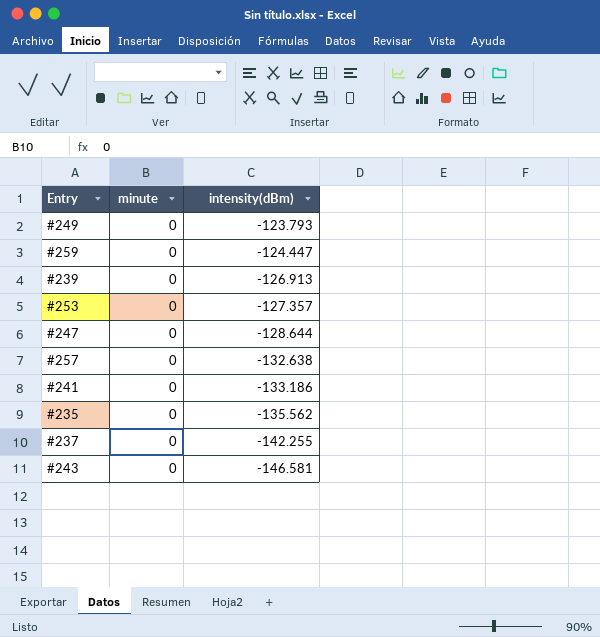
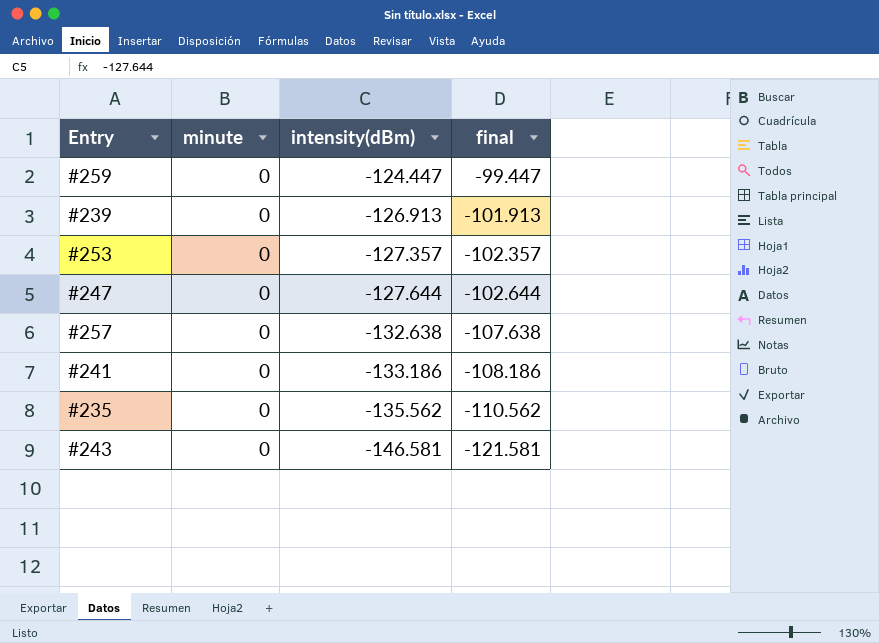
column final | formula: none -> [intensity(dBm)] + 25
row #249: 0 | -123.793 -> none
row #237: 0 | -142.255 -> none
#247 | intensity(dBm): -128.644 -> -127.644

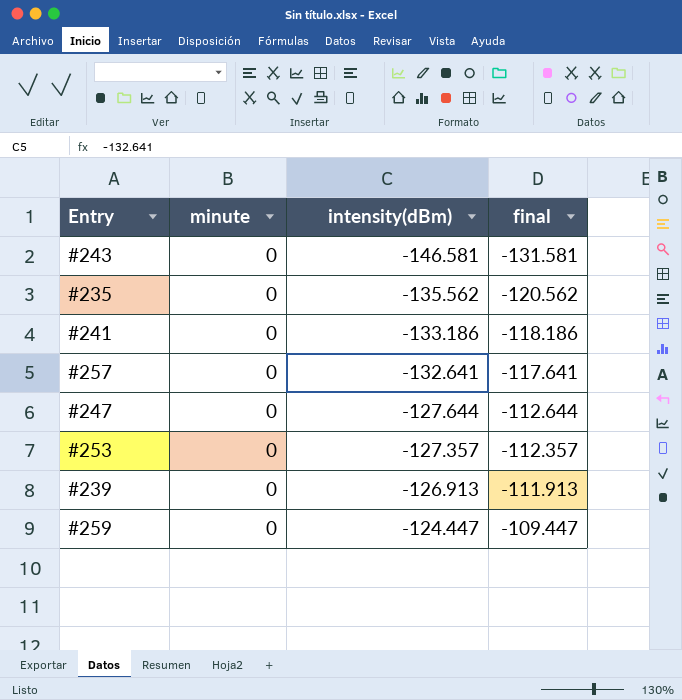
row order: intensity(dBm) descending -> intensity(dBm) ascending
column final | formula: [intensity(dBm)] + 25 -> [intensity(dBm)] + 15
#257 | intensity(dBm): -132.638 -> -132.641

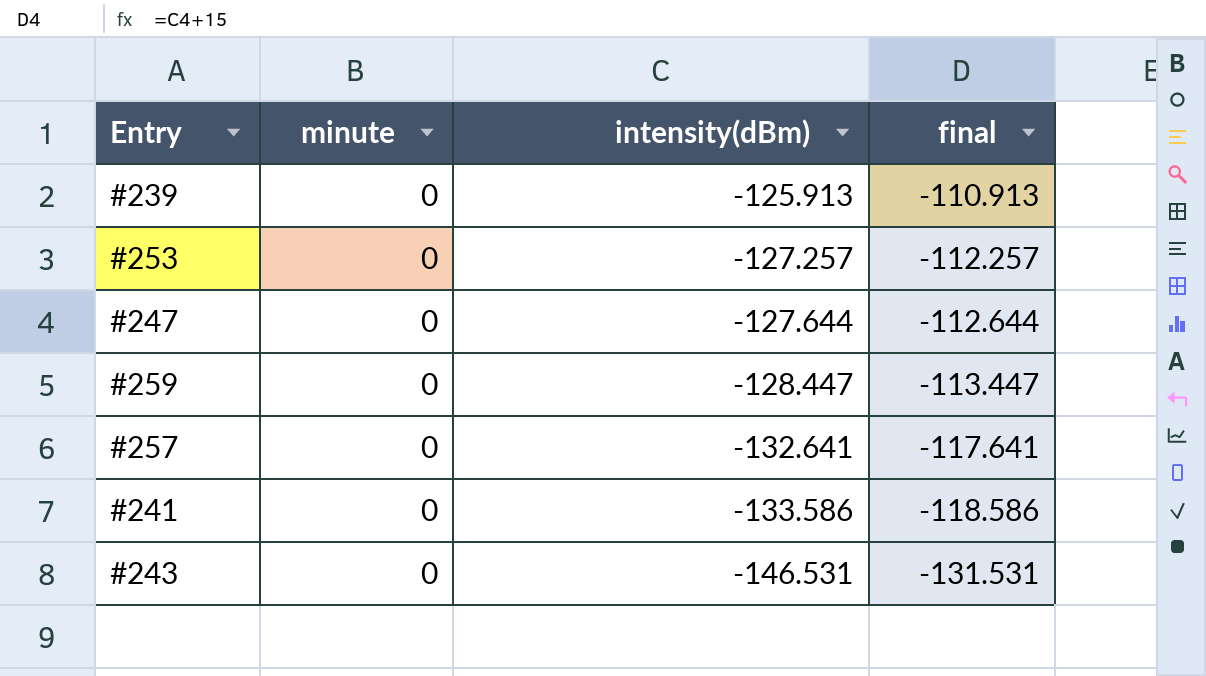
row order: intensity(dBm) ascending -> intensity(dBm) descending
row #235: 0 | -135.562 | -120.562 -> none
#239 | intensity(dBm): -126.913 -> -125.913
#239 | final: -111.913 -> -110.913
#253 | intensity(dBm): -127.357 -> -127.257
#253 | final: -112.357 -> -112.257
#259 | intensity(dBm): -124.447 -> -128.447
#259 | final: -109.447 -> -113.447
#241 | intensity(dBm): -133.186 -> -133.586
#241 | final: -118.186 -> -118.586
#243 | intensity(dBm): -146.581 -> -146.531
#243 | final: -131.581 -> -131.531

